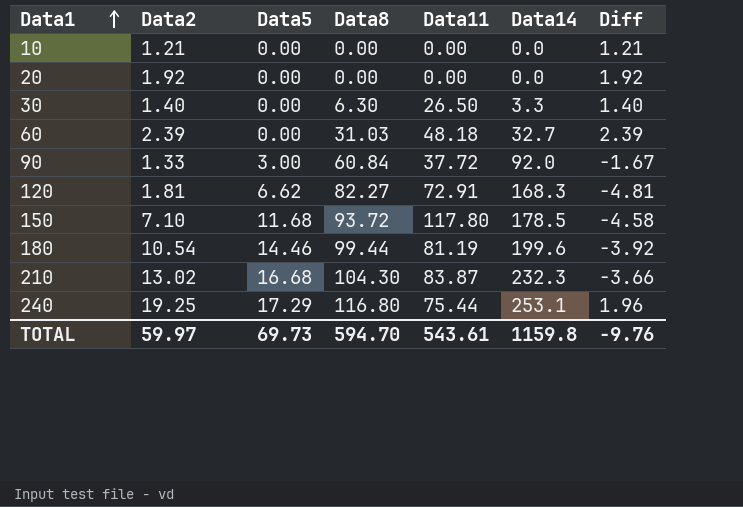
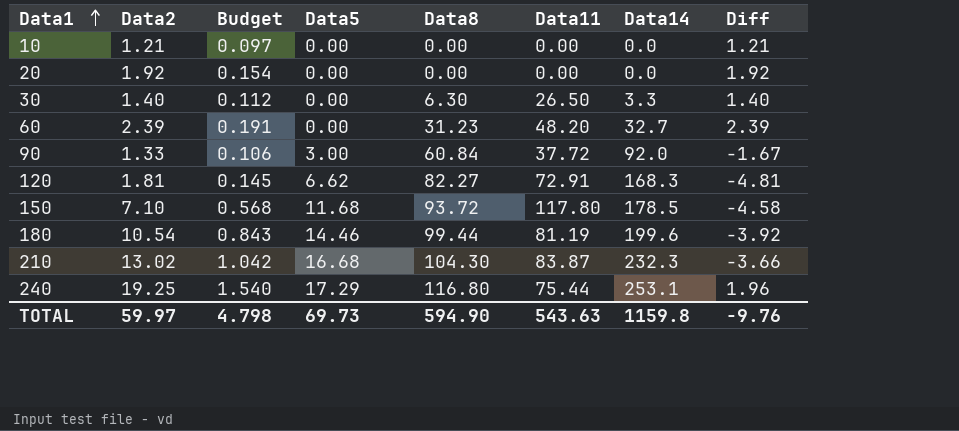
column Budget | formula: none -> [Data2] * 0.08
60 | Data8: 31.03 -> 31.23
60 | Data11: 48.18 -> 48.20
TOTAL | Data8: 594.70 -> 594.90
TOTAL | Data11: 543.61 -> 543.63

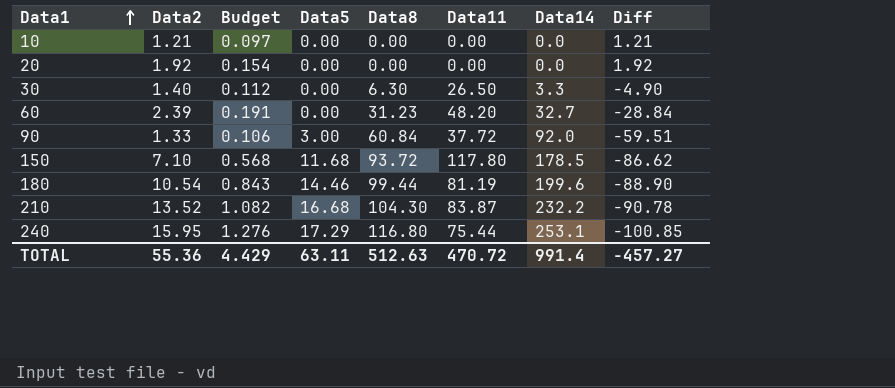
column Diff | formula: [Data2] - [Data5] -> [Data2] - [Data8]
row 120: 1.81 | 0.145 | 6.62 | 82.27 | 72.91 | 168.3 | -4.81 -> none
210 | Data2: 13.02 -> 13.52
210 | Budget: 1.042 -> 1.082
210 | Data14: 232.3 -> 232.2
240 | Data2: 19.25 -> 15.95
240 | Budget: 1.540 -> 1.276
TOTAL | Data2: 59.97 -> 55.36
TOTAL | Budget: 4.798 -> 4.429
TOTAL | Data5: 69.73 -> 63.11
TOTAL | Data8: 594.90 -> 512.63
TOTAL | Data11: 543.63 -> 470.72
TOTAL | Data14: 1159.8 -> 991.4
TOTAL | Diff: -9.76 -> -457.27

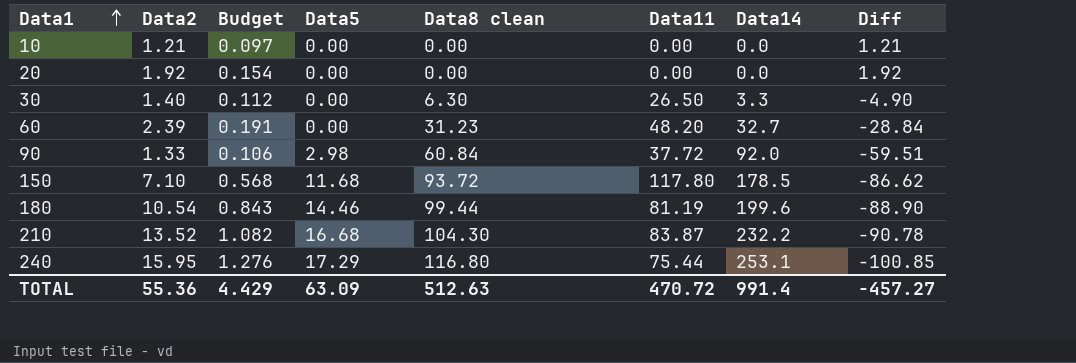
column name: Data8 -> Data8 clean
90 | Data5: 3.00 -> 2.98
TOTAL | Data5: 63.11 -> 63.09

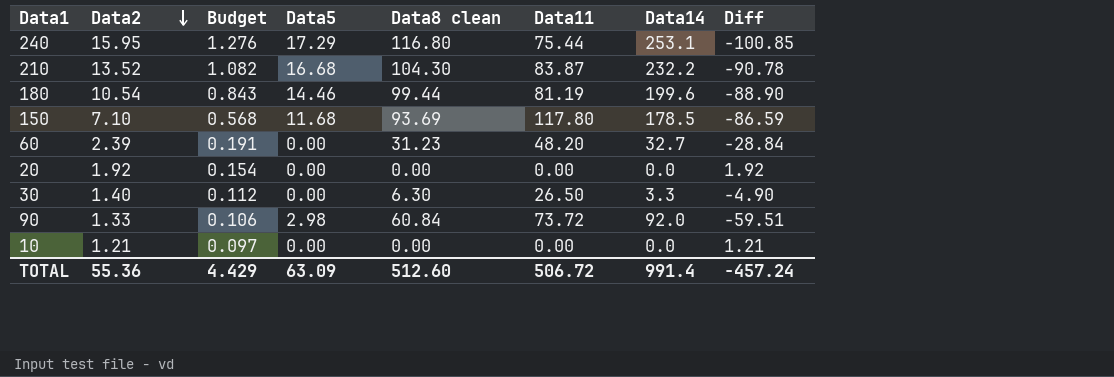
row order: Data1 ascending -> Data2 descending
150 | Data8 clean: 93.72 -> 93.69
150 | Diff: -86.62 -> -86.59
90 | Data11: 37.72 -> 73.72
TOTAL | Data8 clean: 512.63 -> 512.60
TOTAL | Data11: 470.72 -> 506.72
TOTAL | Diff: -457.27 -> -457.24

